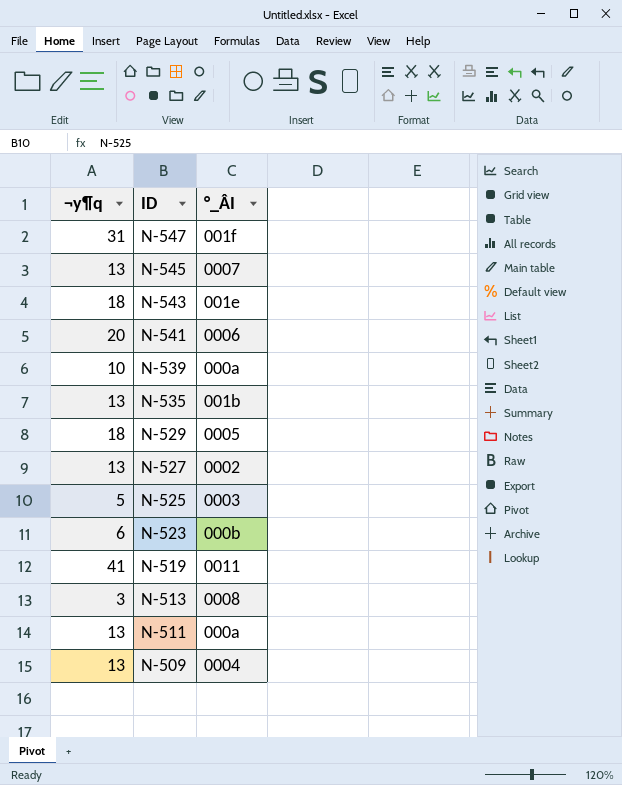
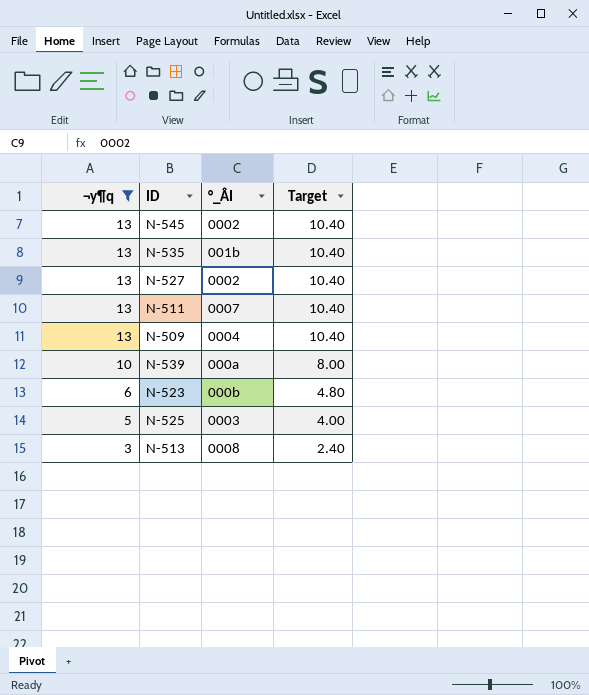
filter: none -> ¬y¶q <= 13
row order: ID descending -> ¬y¶q descending
column Target | formula: none -> [¬y¶q] * 0.8
N-545 | °_ÂI: 0007 -> 0002
N-511 | °_ÂI: 000a -> 0007

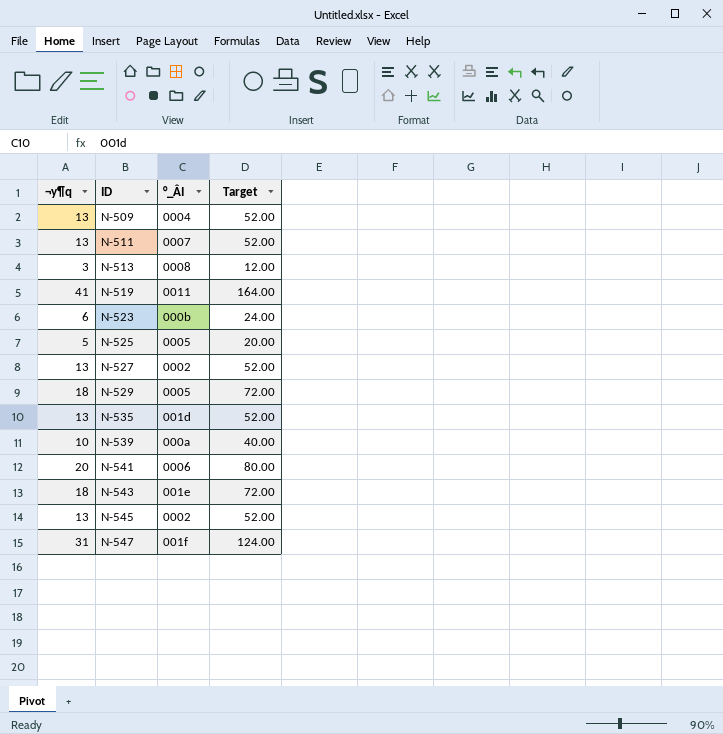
filter: ¬y¶q <= 13 -> none
row order: ¬y¶q descending -> ID ascending
column Target | formula: [¬y¶q] * 0.8 -> [¬y¶q] * 4
N-525 | °_ÂI: 0003 -> 0005
N-535 | °_ÂI: 001b -> 001d

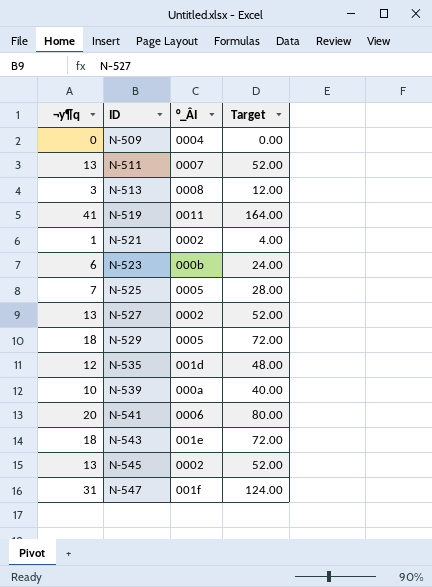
N-509 | ¬y¶q: 13 -> 0
N-509 | Target: 52.00 -> 0.00
row N-521: none -> 1 | 0002 | 4.00
N-525 | ¬y¶q: 5 -> 7
N-525 | Target: 20.00 -> 28.00
N-535 | ¬y¶q: 13 -> 12
N-535 | Target: 52.00 -> 48.00

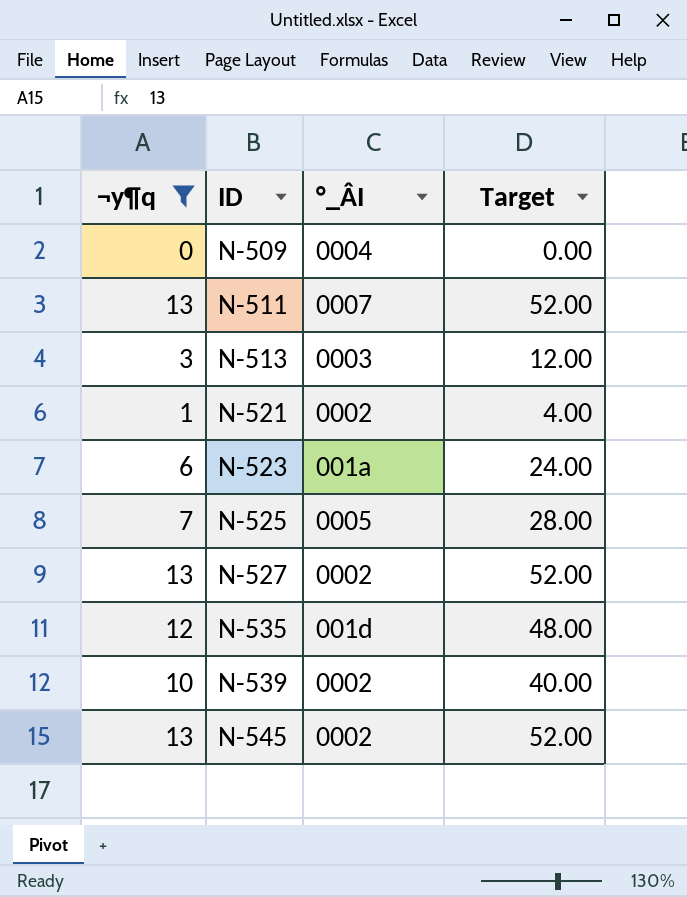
filter: none -> ¬y¶q <= 13
N-513 | °_ÂI: 0008 -> 0003
N-523 | °_ÂI: 000b -> 001a
N-539 | °_ÂI: 000a -> 0002

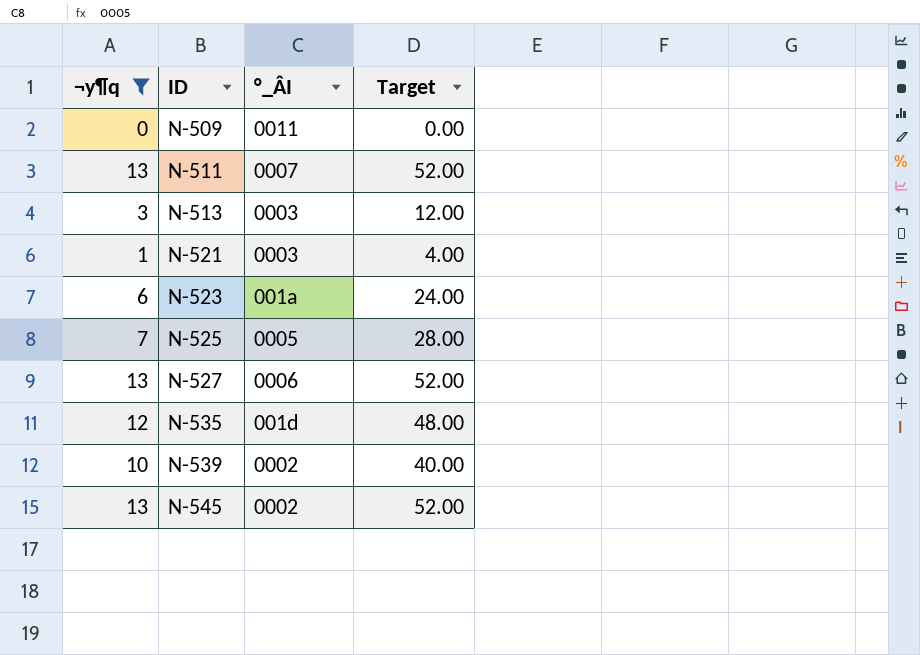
N-509 | °_ÂI: 0004 -> 0011
N-521 | °_ÂI: 0002 -> 0003
N-527 | °_ÂI: 0002 -> 0006

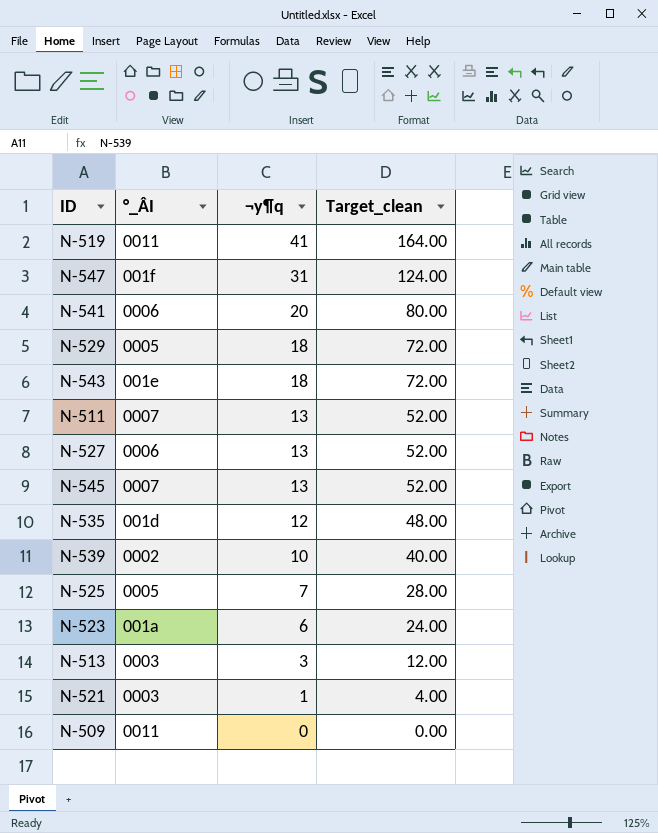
filter: ¬y¶q <= 13 -> none
row order: ID ascending -> ¬y¶q descending
column ¬y¶q | position: 1 -> 3
column name: Target -> Target_clean
N-545 | °_ÂI: 0002 -> 0007

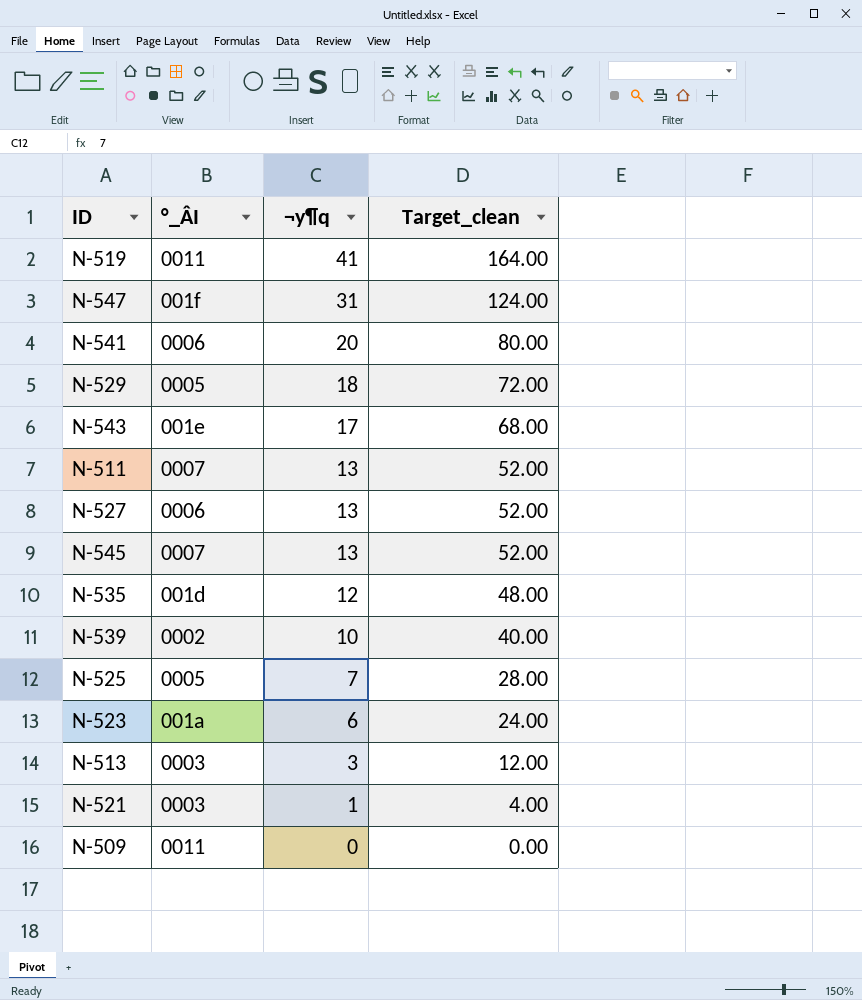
N-543 | ¬y¶q: 18 -> 17
N-543 | Target_clean: 72.00 -> 68.00

